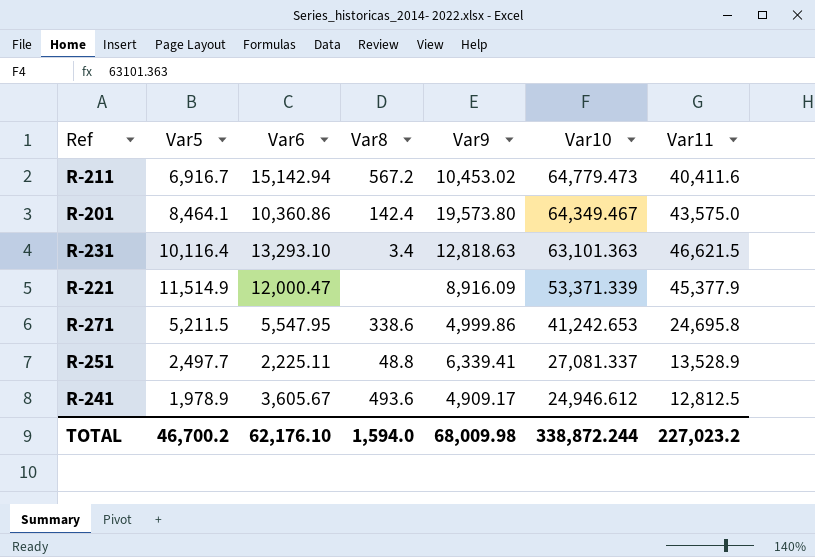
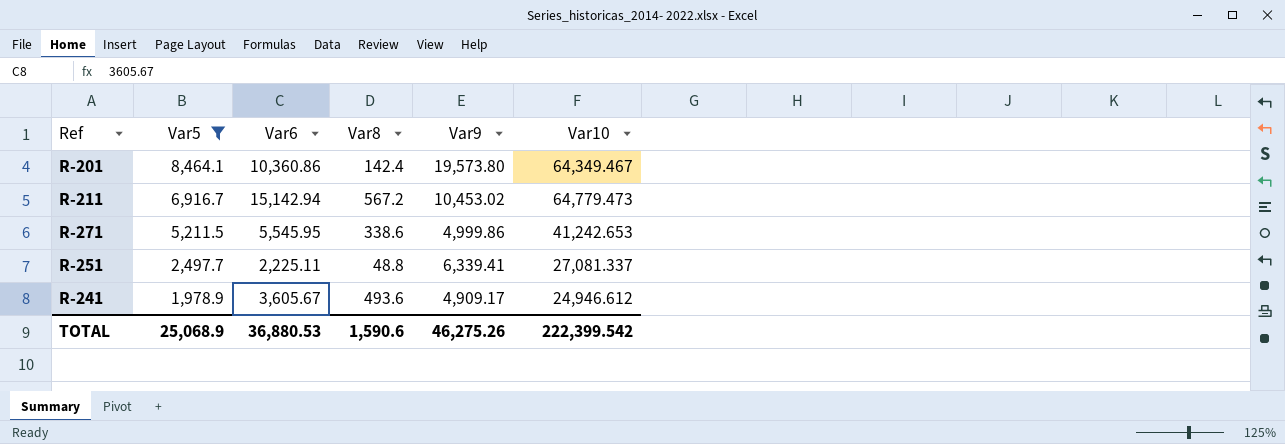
filter: none -> Var5 <= 8,464.1
row order: Var10 descending -> Var5 descending
column Var11 | position: 7 -> none
R-271 | Var6: 5,547.95 -> 5,545.95
TOTAL | Var5: 46,700.2 -> 25,068.9
TOTAL | Var6: 62,176.10 -> 36,880.53
TOTAL | Var8: 1,594.0 -> 1,590.6
TOTAL | Var9: 68,009.98 -> 46,275.26
TOTAL | Var10: 338,872.244 -> 222,399.542

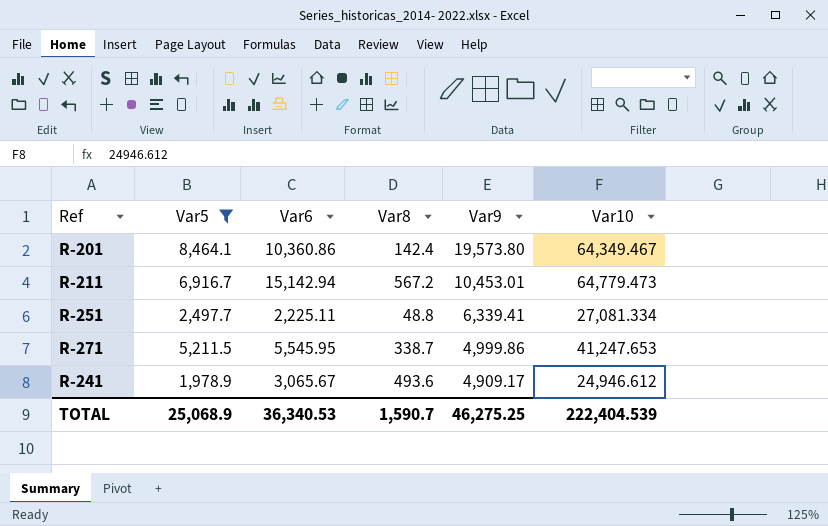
row order: Var5 descending -> Var9 descending
R-211 | Var9: 10,453.02 -> 10,453.01
R-251 | Var10: 27,081.337 -> 27,081.334
R-271 | Var8: 338.6 -> 338.7
R-271 | Var10: 41,242.653 -> 41,247.653
R-241 | Var6: 3,605.67 -> 3,065.67
TOTAL | Var6: 36,880.53 -> 36,340.53
TOTAL | Var8: 1,590.6 -> 1,590.7
TOTAL | Var9: 46,275.26 -> 46,275.25
TOTAL | Var10: 222,399.542 -> 222,404.539

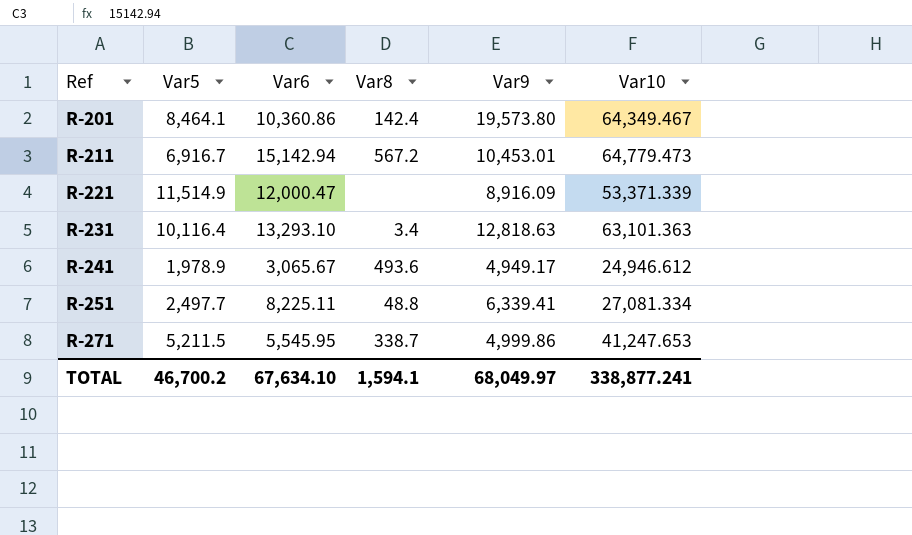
filter: Var5 <= 8,464.1 -> none
row order: Var9 descending -> Ref ascending
R-241 | Var9: 4,909.17 -> 4,949.17
R-251 | Var6: 2,225.11 -> 8,225.11
TOTAL | Var5: 25,068.9 -> 46,700.2
TOTAL | Var6: 36,340.53 -> 67,634.10
TOTAL | Var8: 1,590.7 -> 1,594.1
TOTAL | Var9: 46,275.25 -> 68,049.97
TOTAL | Var10: 222,404.539 -> 338,877.241

